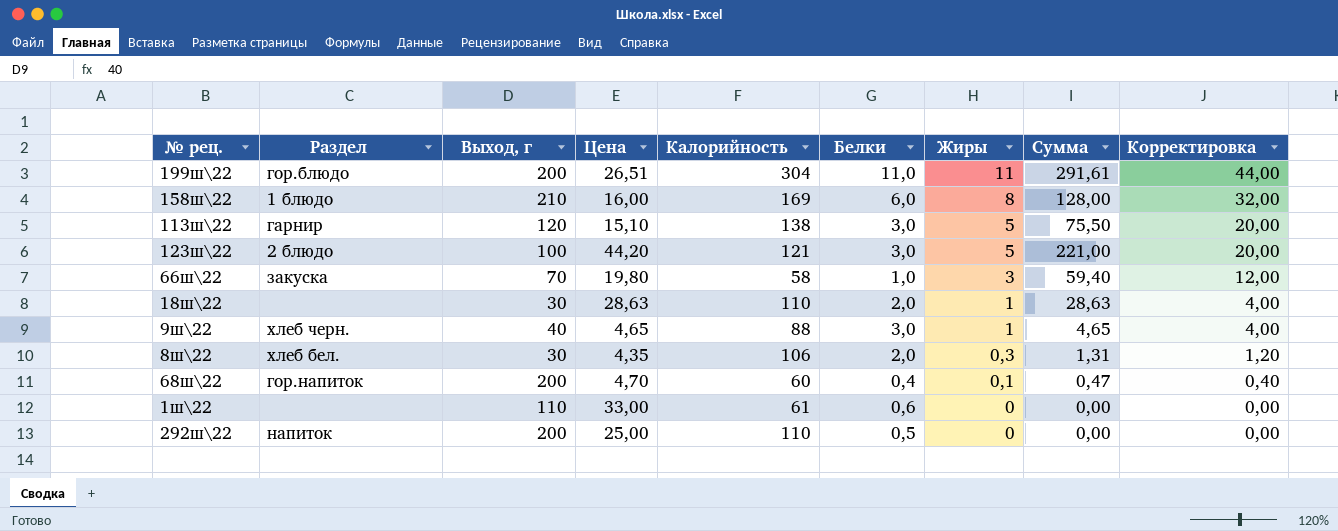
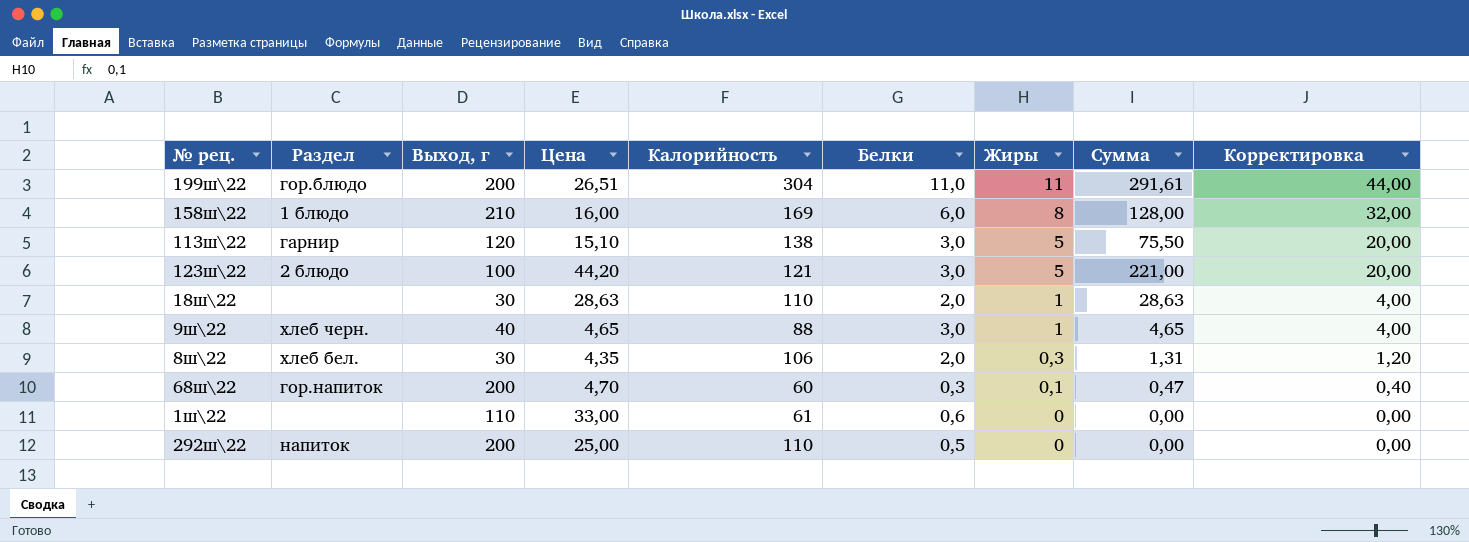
row 66ш\22: закуска | 70 | 19,80 | 58 | 1,0 | 3 | 59,40 | 12,00 -> none
68ш\22 | Белки: 0,4 -> 0,3

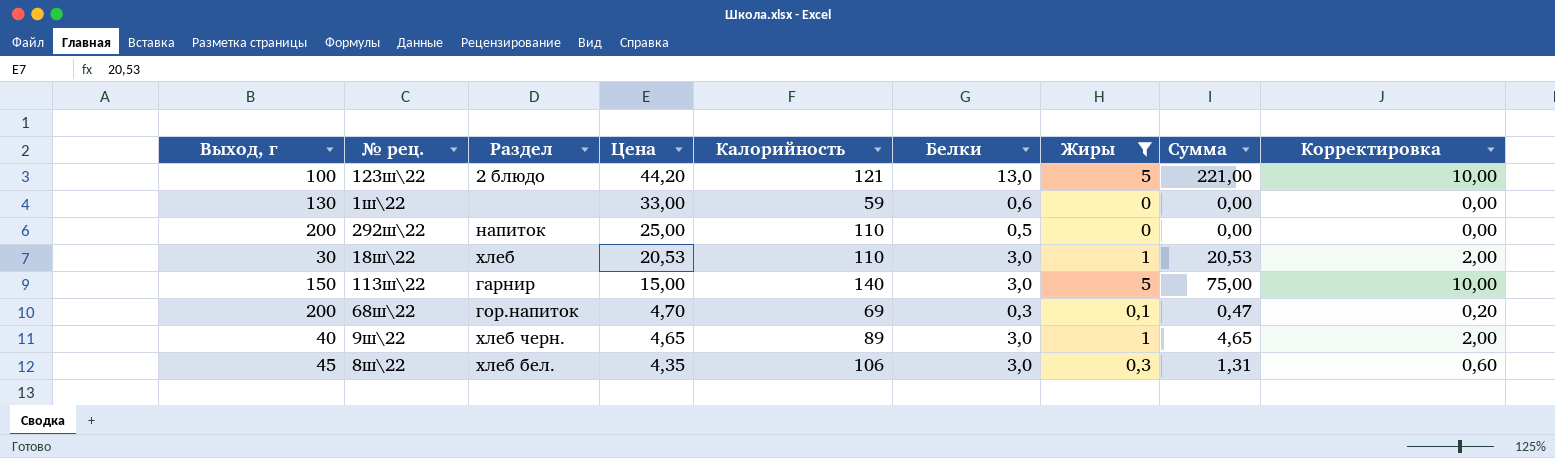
filter: none -> Жиры <= 5
row order: Жиры descending -> Цена descending
column Выход, г | position: 3 -> 1
column Корректировка | formula: [Жиры] * 4 -> [Жиры] * 2
123ш\22 | Белки: 3,0 -> 13,0
1ш\22 | Выход, г: 110 -> 130
1ш\22 | Калорийность: 61 -> 59
18ш\22 | Раздел: none -> хлеб
18ш\22 | Цена: 28,63 -> 20,53
18ш\22 | Белки: 2,0 -> 3,0
18ш\22 | Сумма: 28,63 -> 20,53
113ш\22 | Выход, г: 120 -> 150
113ш\22 | Цена: 15,10 -> 15,00
113ш\22 | Калорийность: 138 -> 140
113ш\22 | Сумма: 75,50 -> 75,00
68ш\22 | Калорийность: 60 -> 69
9ш\22 | Калорийность: 88 -> 89
8ш\22 | Выход, г: 30 -> 45
8ш\22 | Белки: 2,0 -> 3,0

